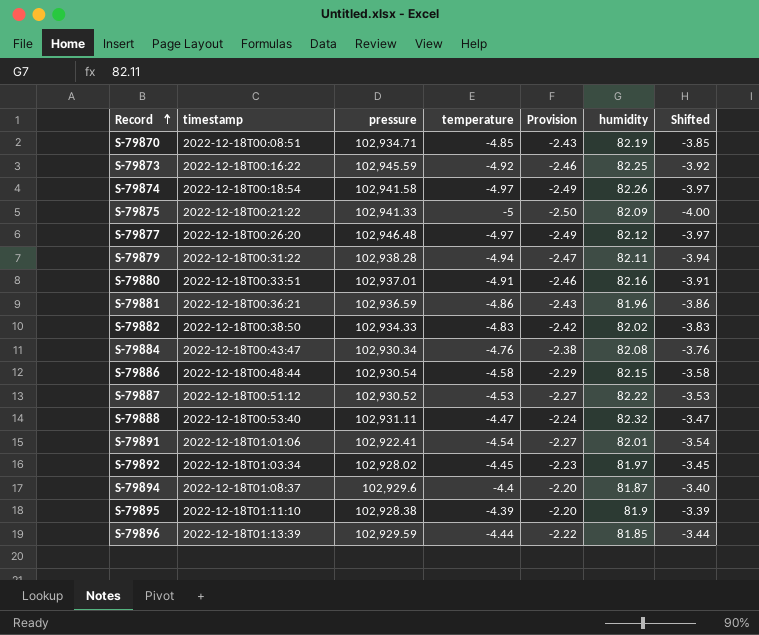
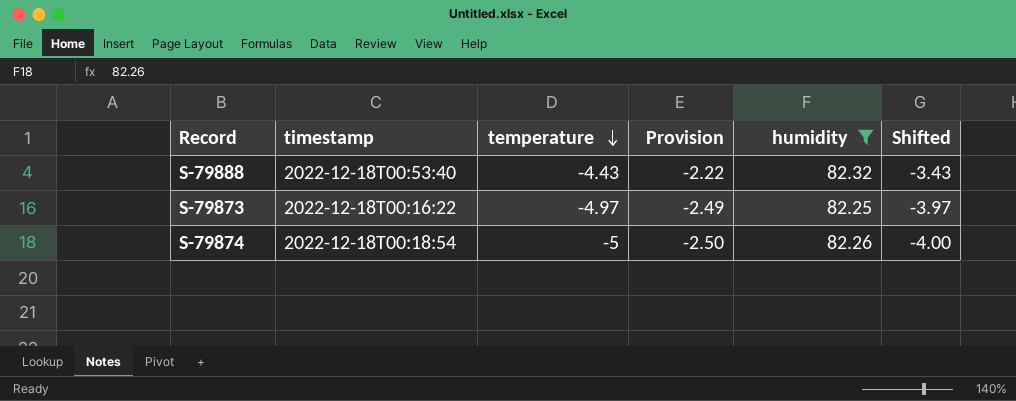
filter: none -> humidity >= 82.25
row order: Record ascending -> temperature descending
column pressure | position: 3 -> none
S-79888 | temperature: -4.47 -> -4.43
S-79888 | Provision: -2.24 -> -2.22
S-79888 | Shifted: -3.47 -> -3.43
S-79873 | temperature: -4.92 -> -4.97
S-79873 | Provision: -2.46 -> -2.49
S-79873 | Shifted: -3.92 -> -3.97
S-79874 | temperature: -4.97 -> -5
S-79874 | Provision: -2.49 -> -2.50
S-79874 | Shifted: -3.97 -> -4.00

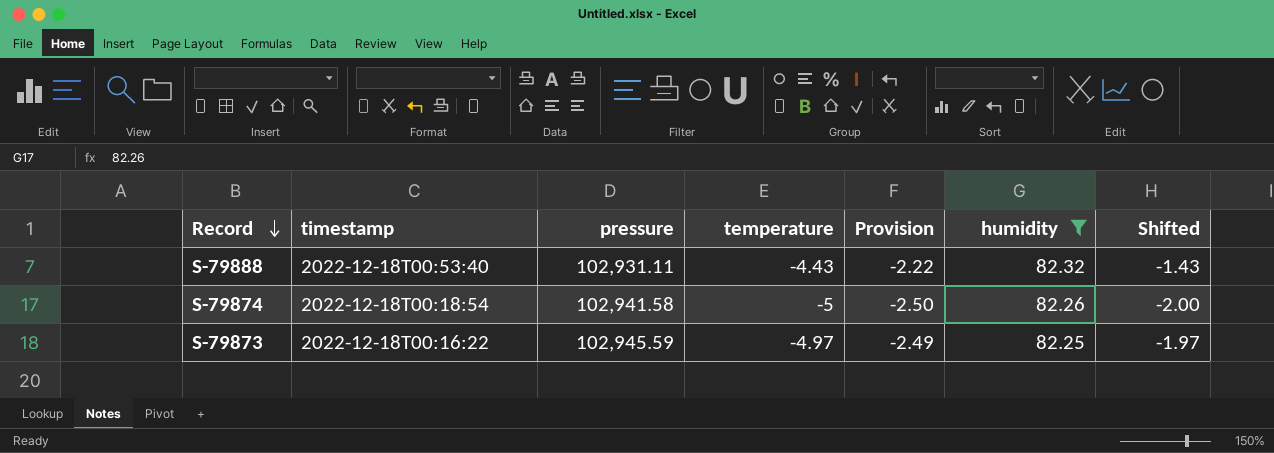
row order: temperature descending -> Record descending
column pressure | position: none -> 3
column Shifted | formula: [temperature] + 1 -> [temperature] + 3

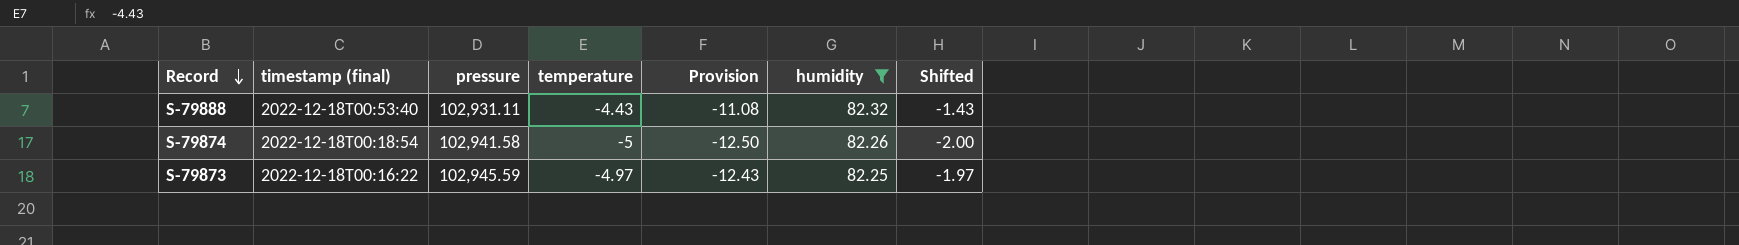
column name: timestamp -> timestamp (final)
column Provision | formula: [temperature] * 0.5 -> [temperature] * 2.5

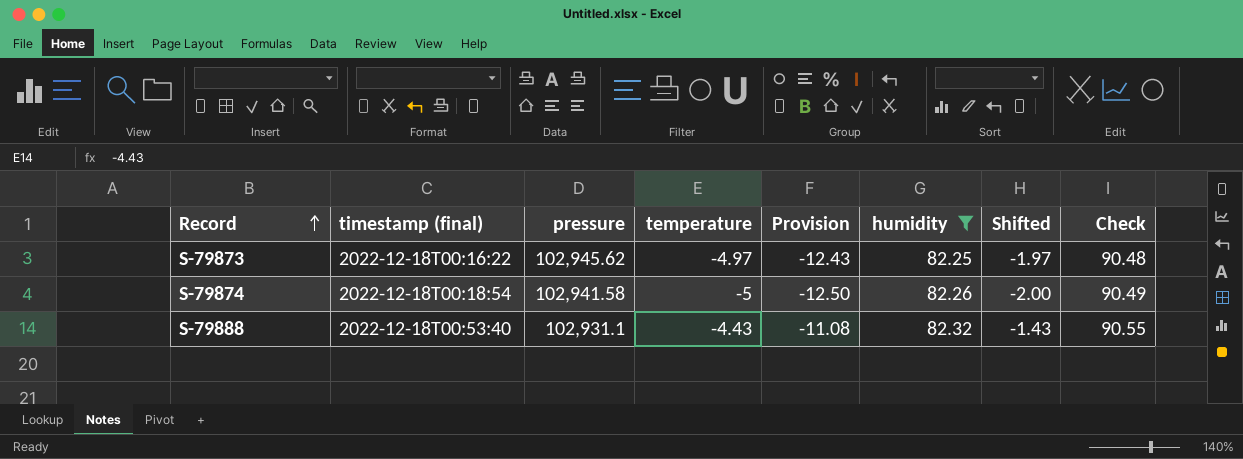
row order: Record descending -> Record ascending
column Check | formula: none -> [humidity] * 1.1
S-79873 | pressure: 102,945.59 -> 102,945.62
S-79888 | pressure: 102,931.11 -> 102,931.1

